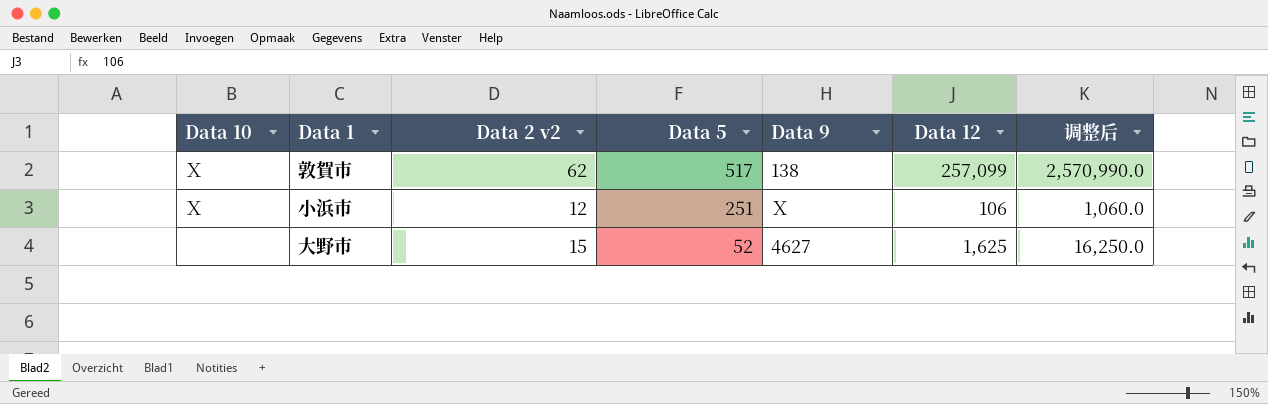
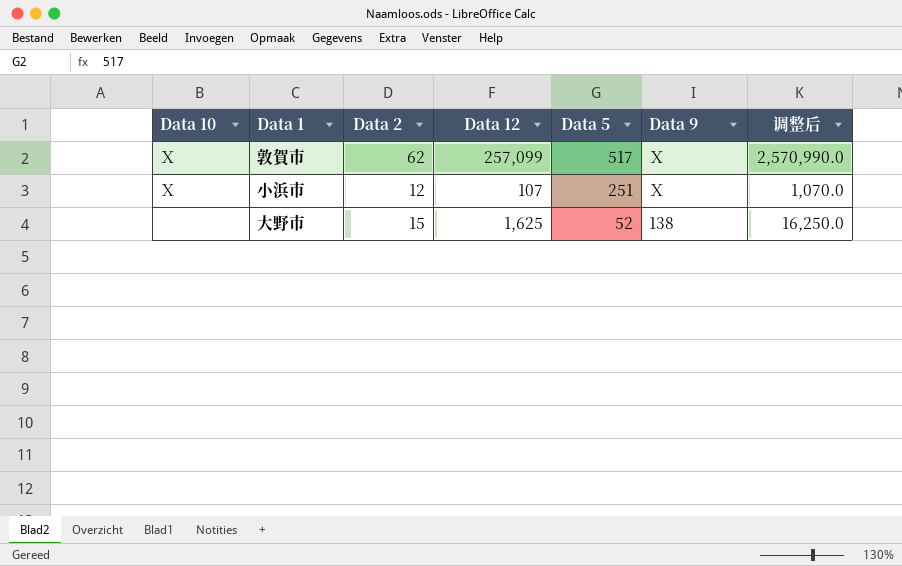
column name: Data 2 v2 -> Data 2
column Data 12 | position: 6 -> 4
敦賀市 | Data 9: 138 -> Ｘ
小浜市 | Data 12: 106 -> 107
小浜市 | 调整后: 1,060.0 -> 1,070.0
大野市 | Data 9: 4627 -> 138

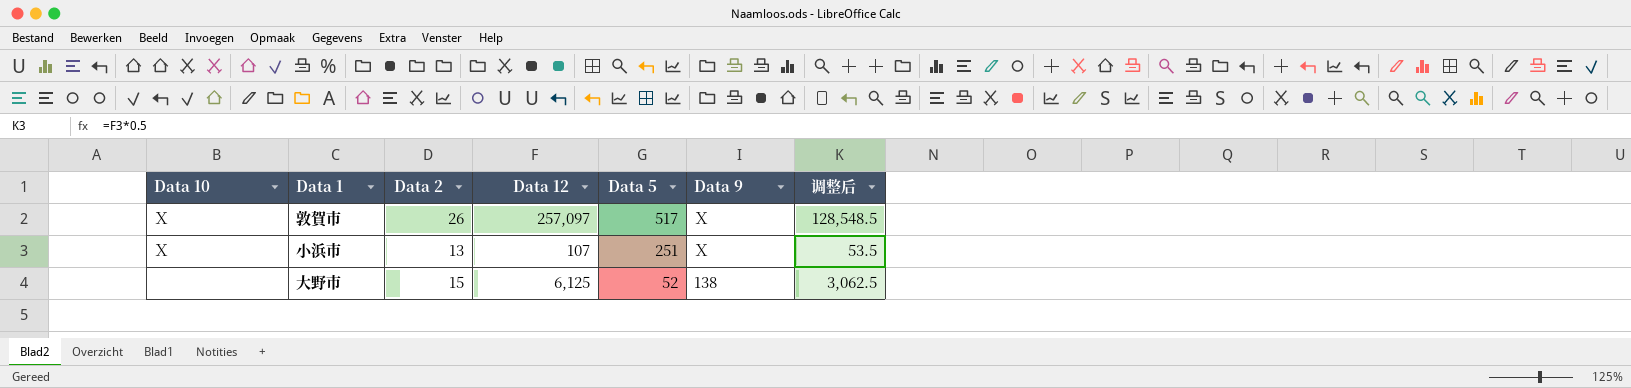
column 调整后 | formula: [Data 12] * 10 -> [Data 12] * 0.5
敦賀市 | Data 2: 62 -> 26
敦賀市 | Data 12: 257,099 -> 257,097
小浜市 | Data 2: 12 -> 13
大野市 | Data 12: 1,625 -> 6,125

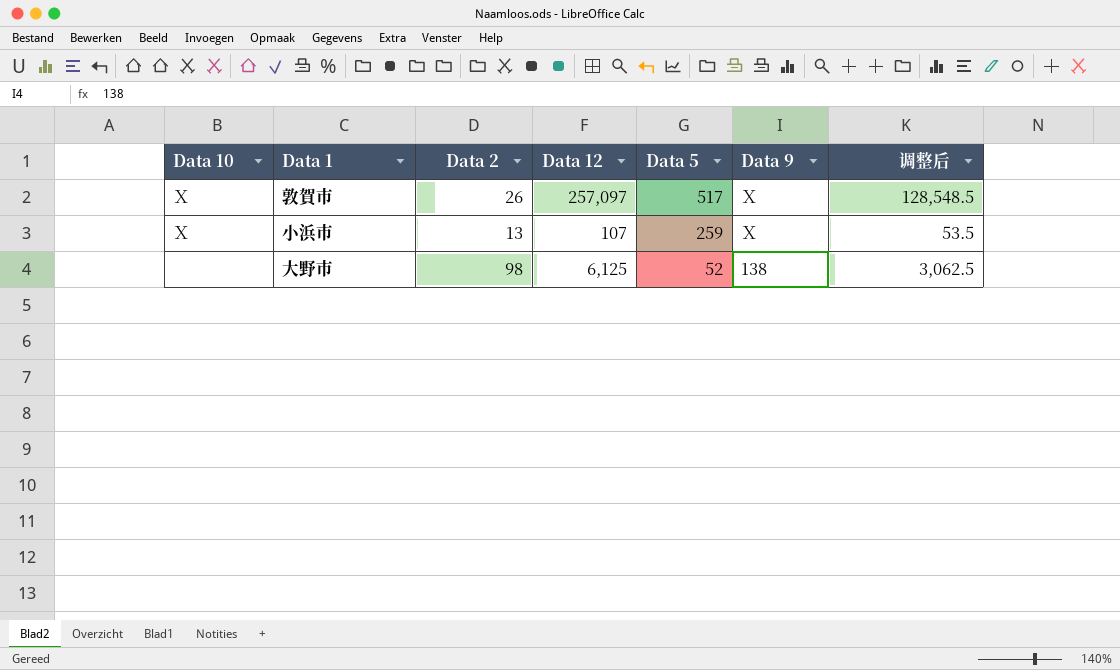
小浜市 | Data 5: 251 -> 259
大野市 | Data 2: 15 -> 98

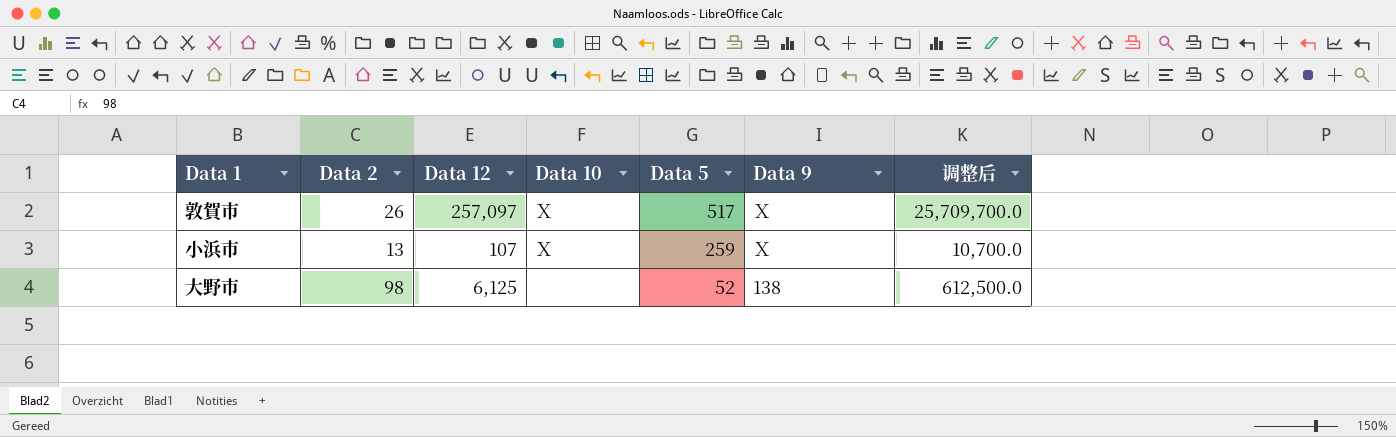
column Data 10 | position: 1 -> 4
column 调整后 | formula: [Data 12] * 0.5 -> [Data 12] * 100

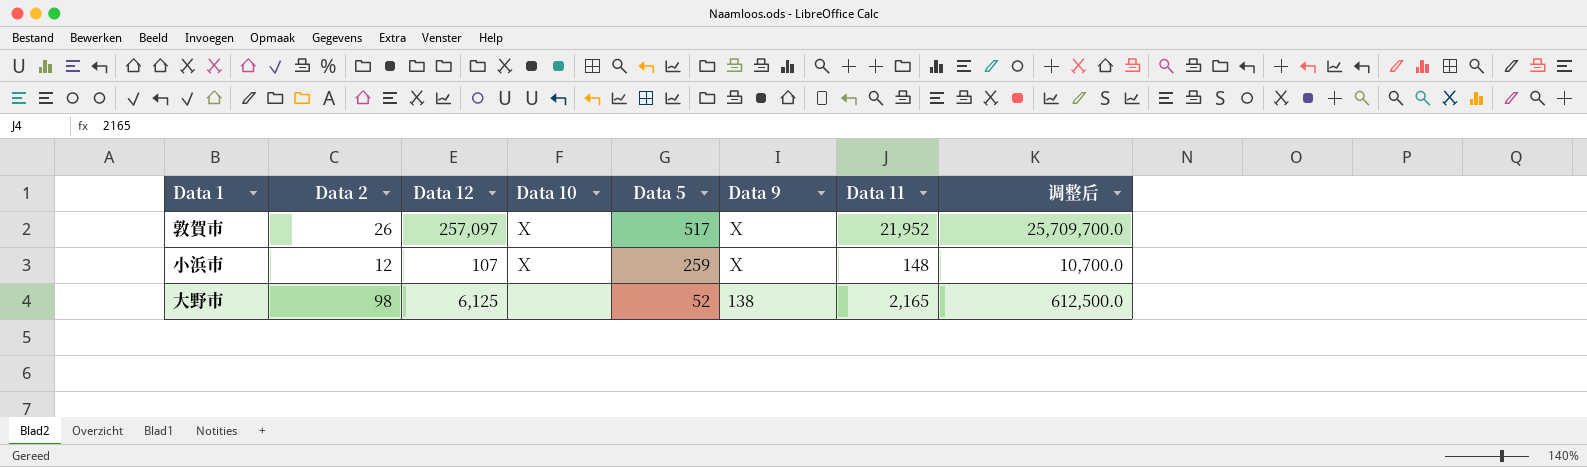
column Data 11 | position: none -> 7
小浜市 | Data 2: 13 -> 12

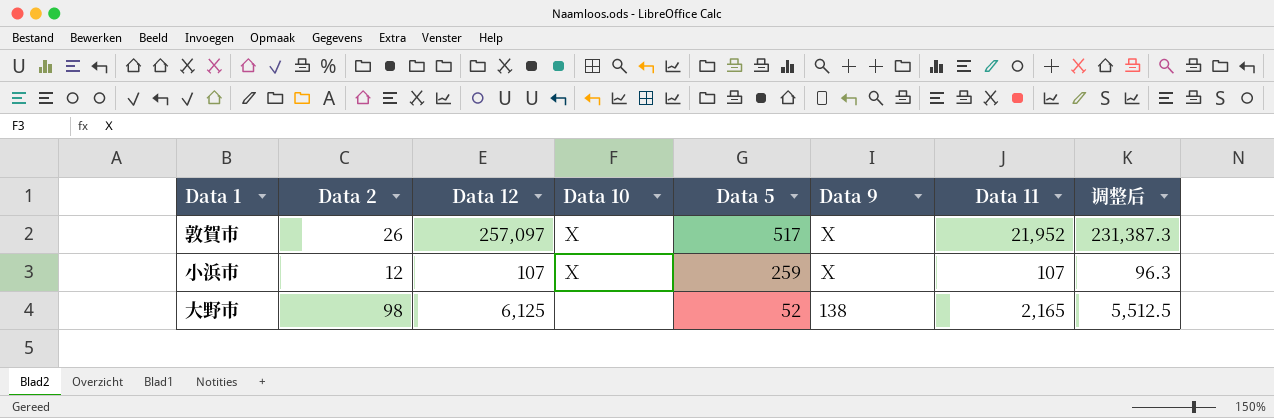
column 调整后 | formula: [Data 12] * 100 -> [Data 12] * 0.9
小浜市 | Data 11: 148 -> 107

